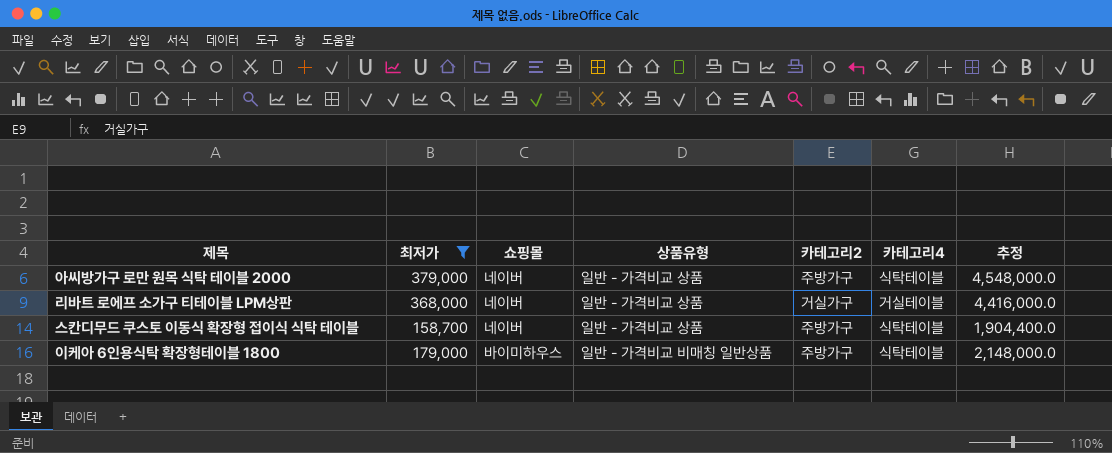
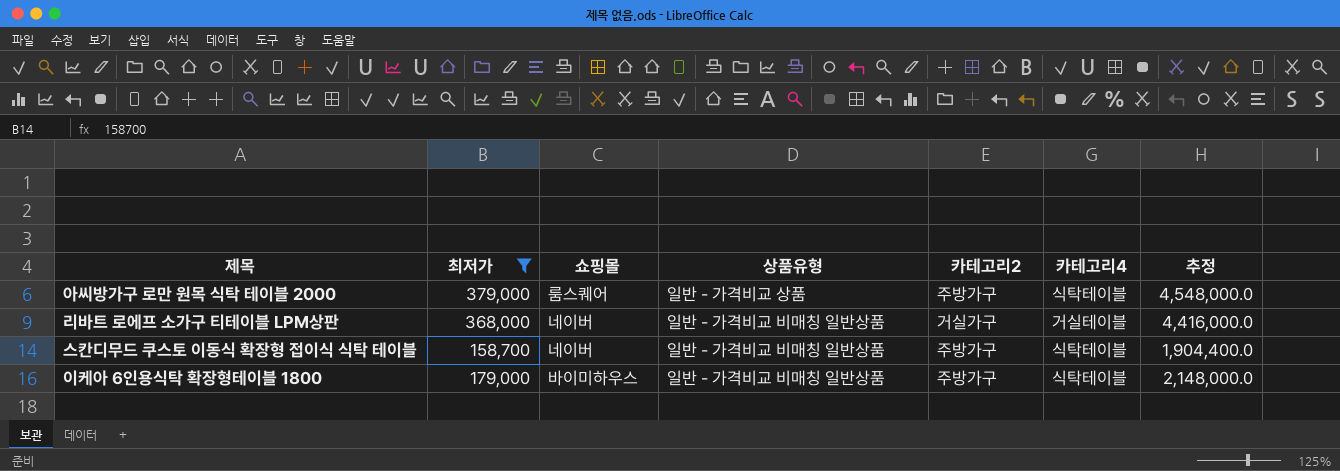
아씨방가구 로만 원목 식탁 테이블 2000 | 쇼핑몰: 네이버 -> 룸스퀘어
리바트 로에프 소가구 티테이블 LPM상판 | 상품유형: 일반 - 가격비교 상품 -> 일반 - 가격비교 비매칭 일반상품
스칸디무드 쿠스토 이동식 확장형 접이식 식탁 테이블 | 상품유형: 일반 - 가격비교 상품 -> 일반 - 가격비교 비매칭 일반상품

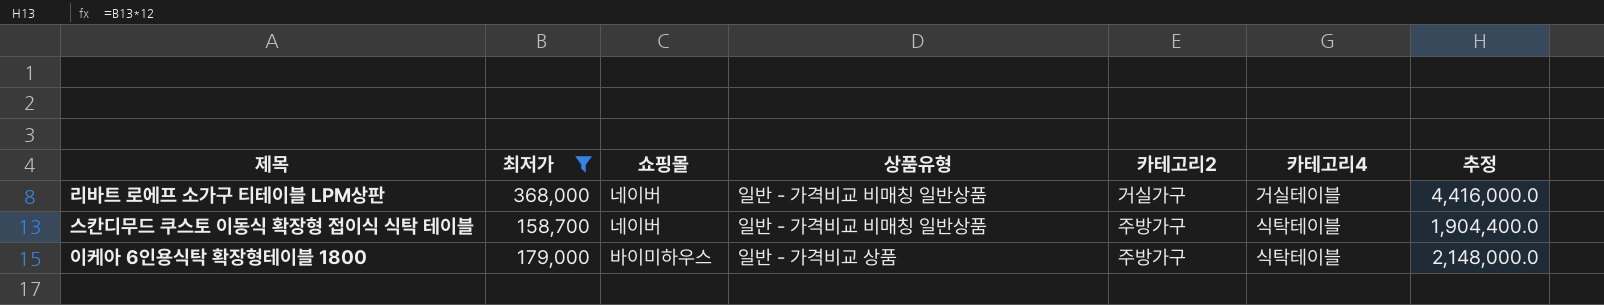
row 아씨방가구 로만 원목 식탁 테이블 2000: 379,000 | 룸스퀘어 | 일반 - 가격비교 상품 | 주방가구 | 식탁테이블 | 4,548,000.0 -> none
이케아 6인용식탁 확장형테이블 1800 | 상품유형: 일반 - 가격비교 비매칭 일반상품 -> 일반 - 가격비교 상품

